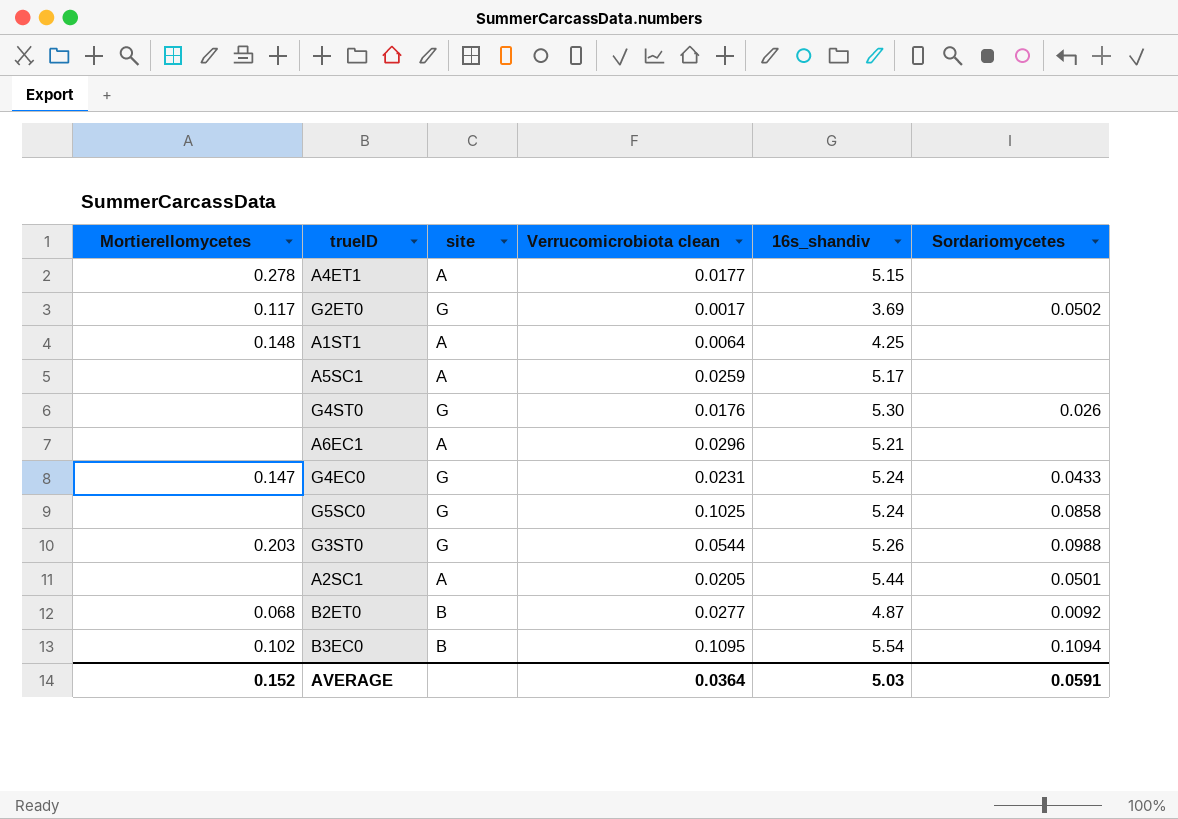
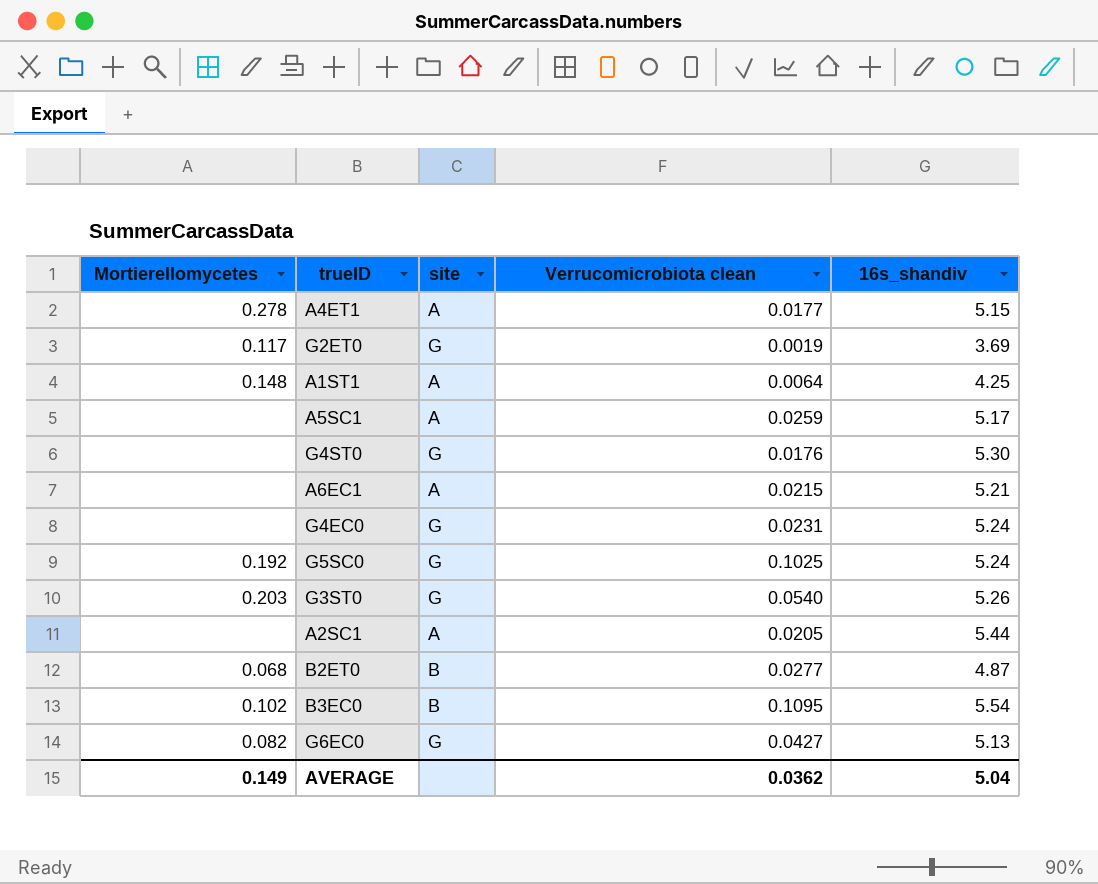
column Sordariomycetes | position: 6 -> none
G2ET0 | Verrucomicrobiota clean: 0.0017 -> 0.0019
A6EC1 | Verrucomicrobiota clean: 0.0296 -> 0.0215
G4EC0 | Mortierellomycetes: 0.147 -> none
G5SC0 | Mortierellomycetes: none -> 0.192
G3ST0 | Verrucomicrobiota clean: 0.0544 -> 0.0540
row G6EC0: none -> 0.082 | G | 0.0427 | 5.13
AVERAGE | Mortierellomycetes: 0.152 -> 0.149
AVERAGE | Verrucomicrobiota clean: 0.0364 -> 0.0362
AVERAGE | 16s_shandiv: 5.03 -> 5.04

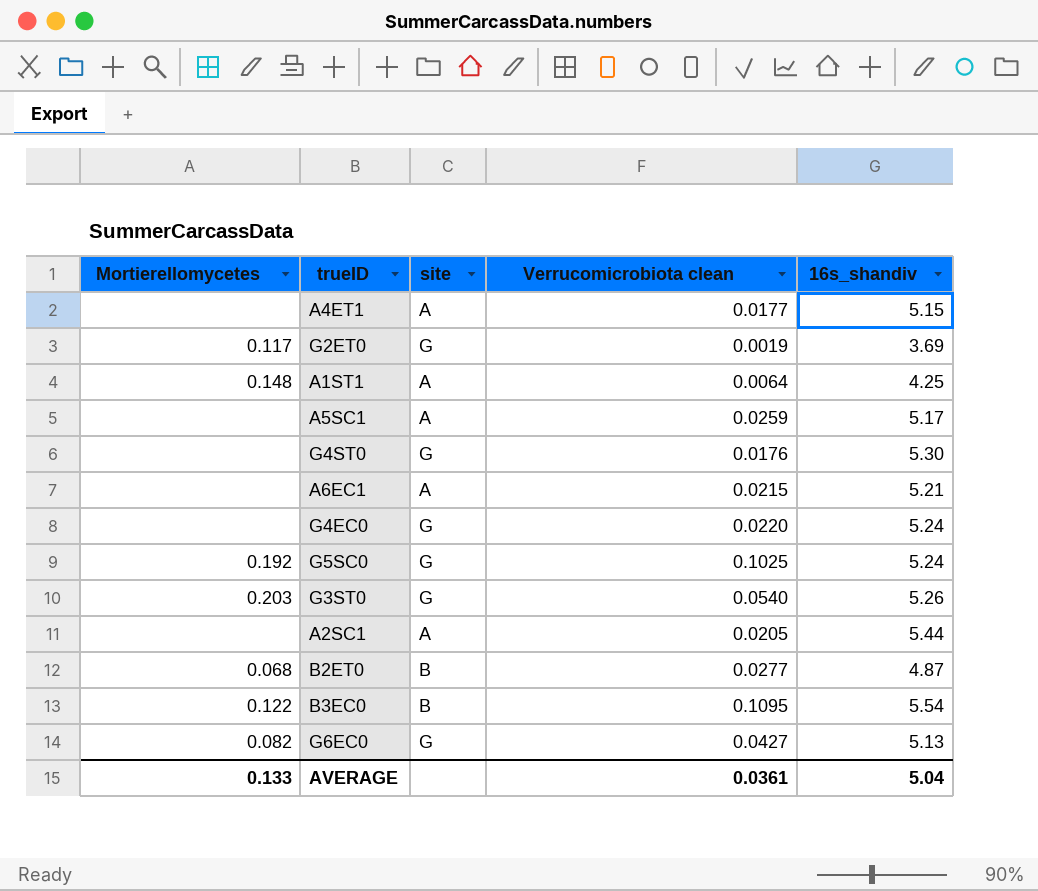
A4ET1 | Mortierellomycetes: 0.278 -> none
G4EC0 | Verrucomicrobiota clean: 0.0231 -> 0.0220
B3EC0 | Mortierellomycetes: 0.102 -> 0.122
AVERAGE | Mortierellomycetes: 0.149 -> 0.133
AVERAGE | Verrucomicrobiota clean: 0.0362 -> 0.0361

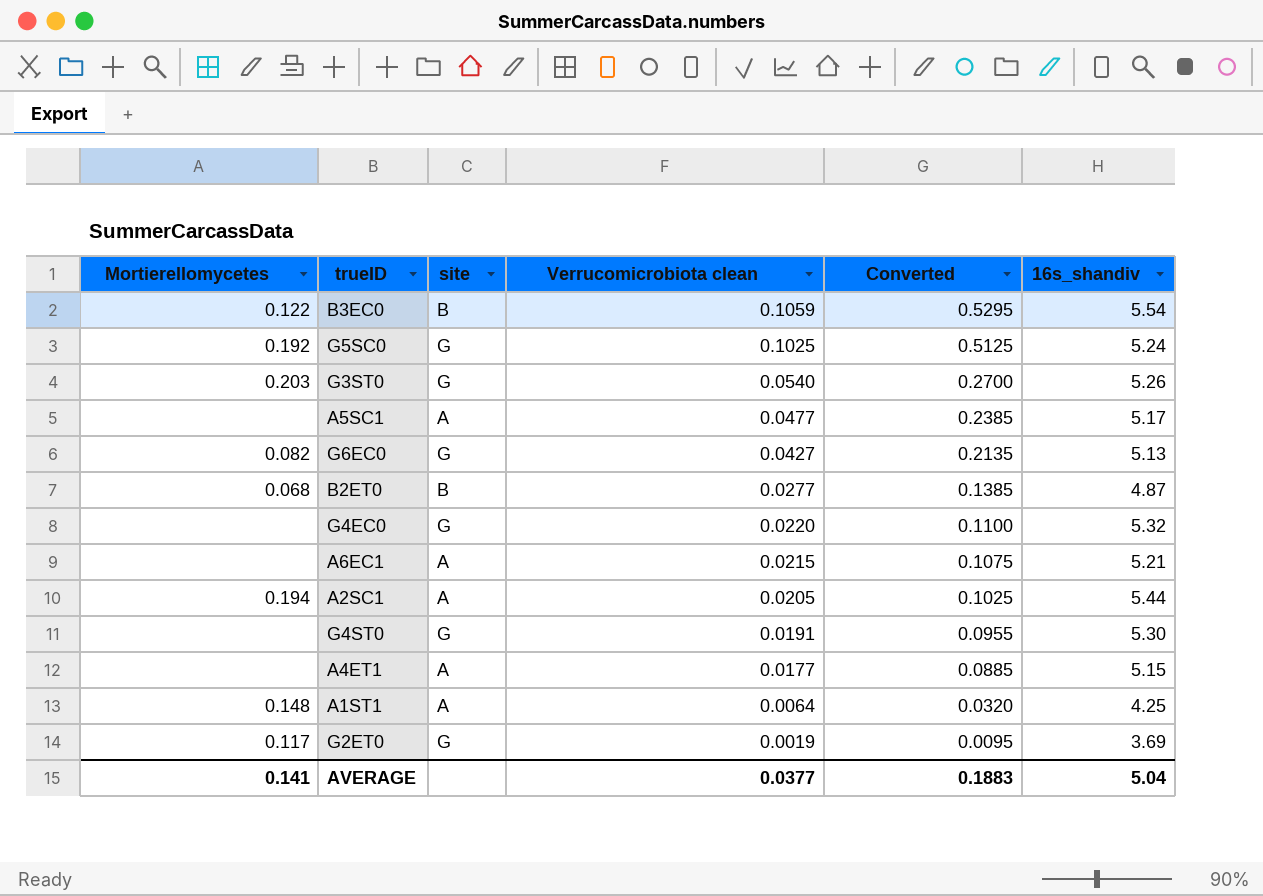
row order: none -> Verrucomicrobiota clean descending
column Converted | formula: none -> [Verrucomicrobiota clean] * 5
B3EC0 | Verrucomicrobiota clean: 0.1095 -> 0.1059
A5SC1 | Verrucomicrobiota clean: 0.0259 -> 0.0477
G4EC0 | 16s_shandiv: 5.24 -> 5.32
A2SC1 | Mortierellomycetes: none -> 0.194
G4ST0 | Verrucomicrobiota clean: 0.0176 -> 0.0191
AVERAGE | Mortierellomycetes: 0.133 -> 0.141
AVERAGE | Verrucomicrobiota clean: 0.0361 -> 0.0377

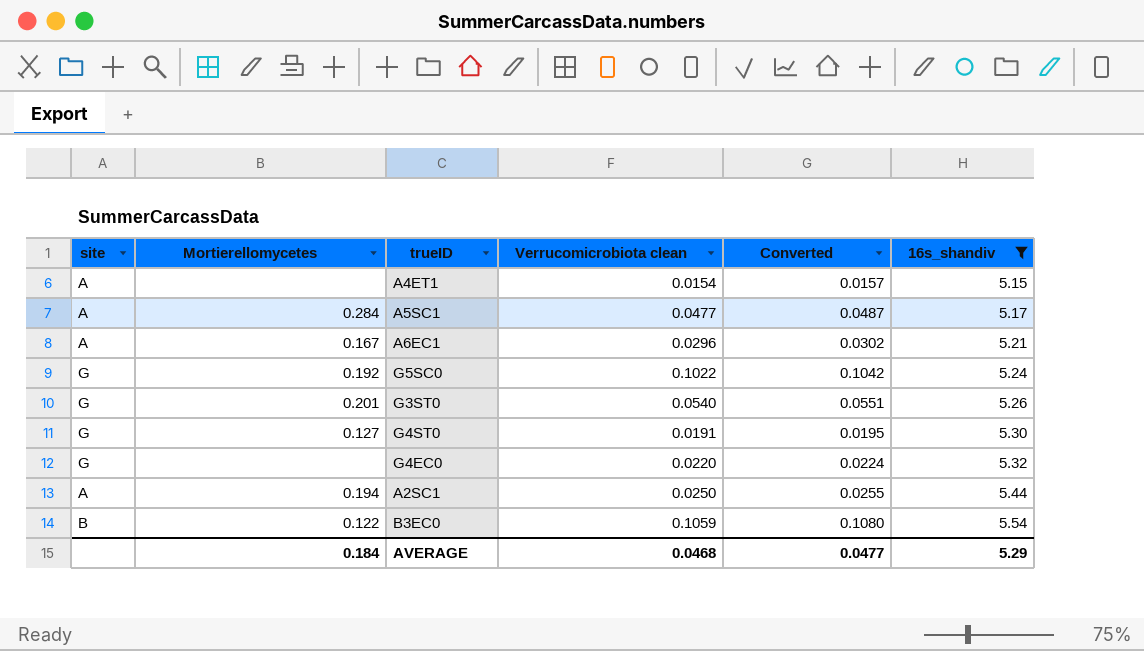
filter: none -> 16s_shandiv >= 5.15
row order: Verrucomicrobiota clean descending -> 16s_shandiv ascending
column site | position: 3 -> 1
column Converted | formula: [Verrucomicrobiota clean] * 5 -> [Verrucomicrobiota clean] * 1.02
A4ET1 | Verrucomicrobiota clean: 0.0177 -> 0.0154
A5SC1 | Mortierellomycetes: none -> 0.284
A6EC1 | Mortierellomycetes: none -> 0.167
A6EC1 | Verrucomicrobiota clean: 0.0215 -> 0.0296
G5SC0 | Verrucomicrobiota clean: 0.1025 -> 0.1022
G3ST0 | Mortierellomycetes: 0.203 -> 0.201
G4ST0 | Mortierellomycetes: none -> 0.127
A2SC1 | Verrucomicrobiota clean: 0.0205 -> 0.0250
AVERAGE | Mortierellomycetes: 0.141 -> 0.184
AVERAGE | Verrucomicrobiota clean: 0.0377 -> 0.0468
AVERAGE | Converted: 0.1883 -> 0.0477
AVERAGE | 16s_shandiv: 5.04 -> 5.29

